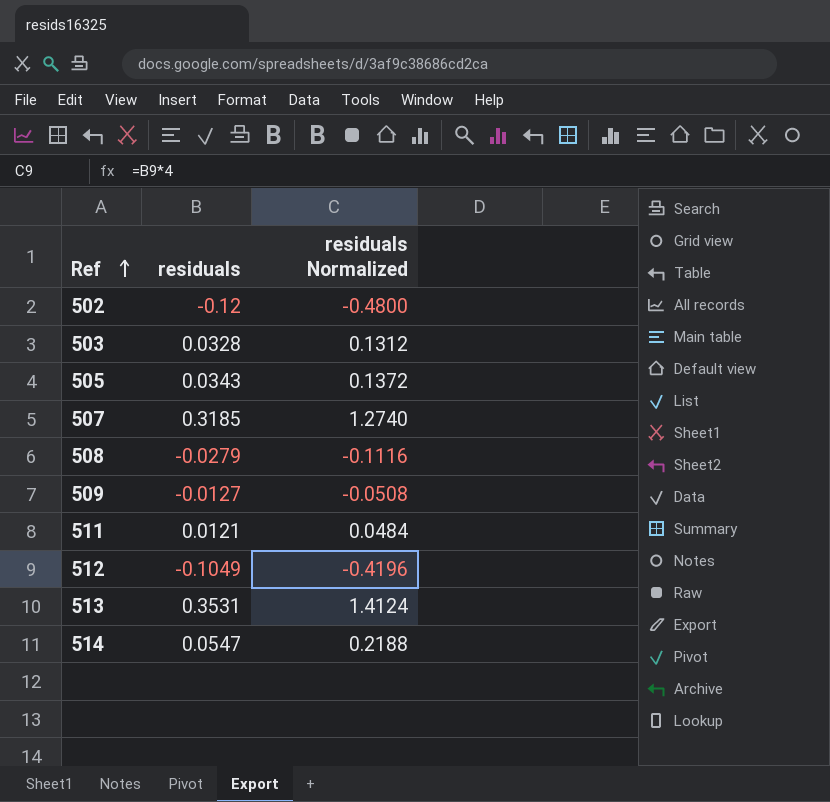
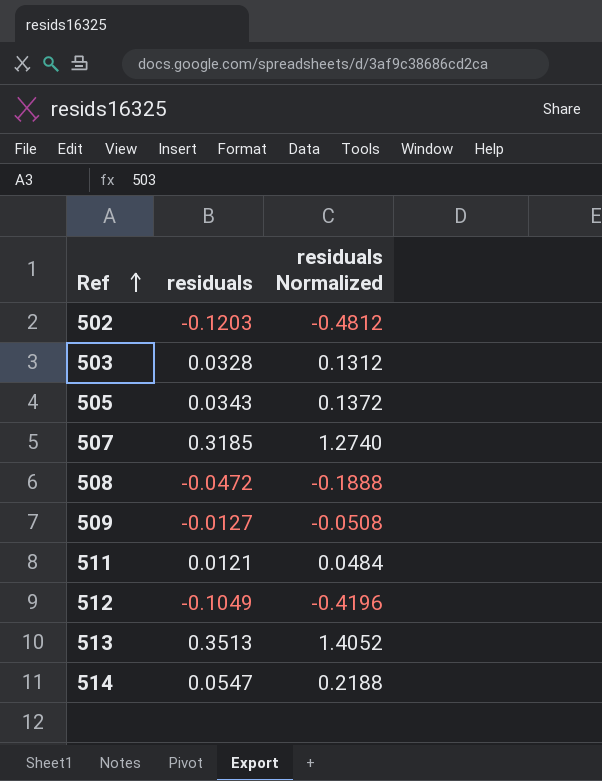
502 | residuals: -0.12 -> -0.1203
502 | residuals Normalized: -0.4800 -> -0.4812
508 | residuals: -0.0279 -> -0.0472
508 | residuals Normalized: -0.1116 -> -0.1888
513 | residuals: 0.3531 -> 0.3513
513 | residuals Normalized: 1.4124 -> 1.4052

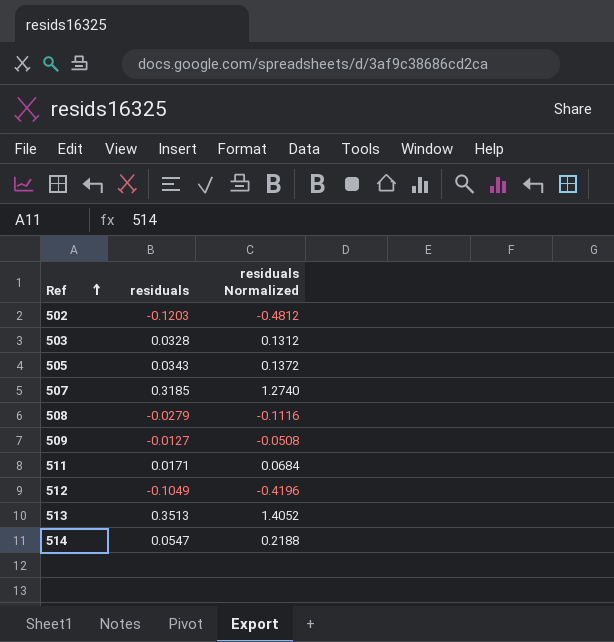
508 | residuals: -0.0472 -> -0.0279
508 | residuals Normalized: -0.1888 -> -0.1116
511 | residuals: 0.0121 -> 0.0171
511 | residuals Normalized: 0.0484 -> 0.0684

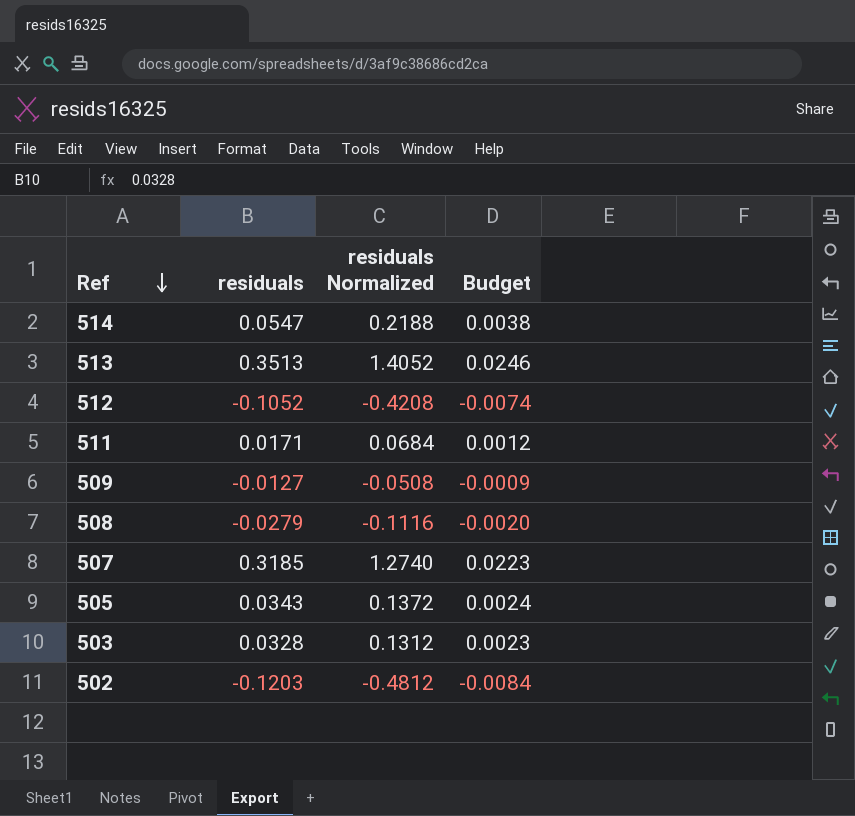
row order: Ref ascending -> Ref descending
column Budget | formula: none -> [residuals] * 0.07
512 | residuals: -0.1049 -> -0.1052
512 | residuals Normalized: -0.4196 -> -0.4208

